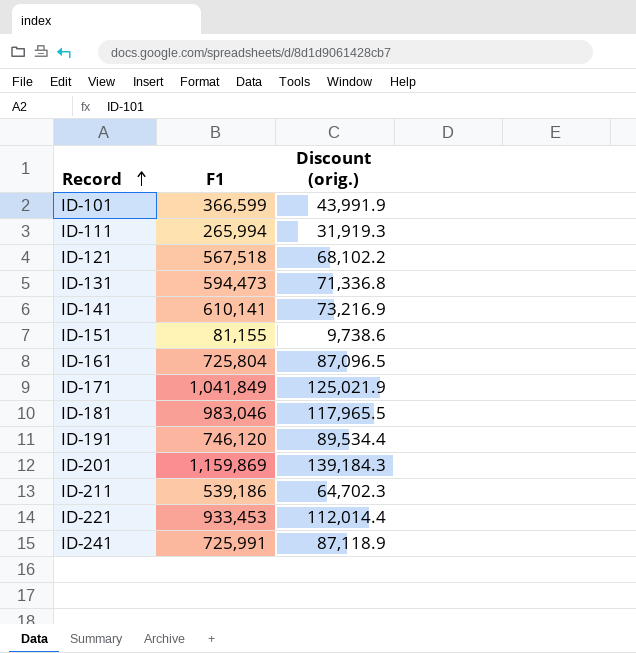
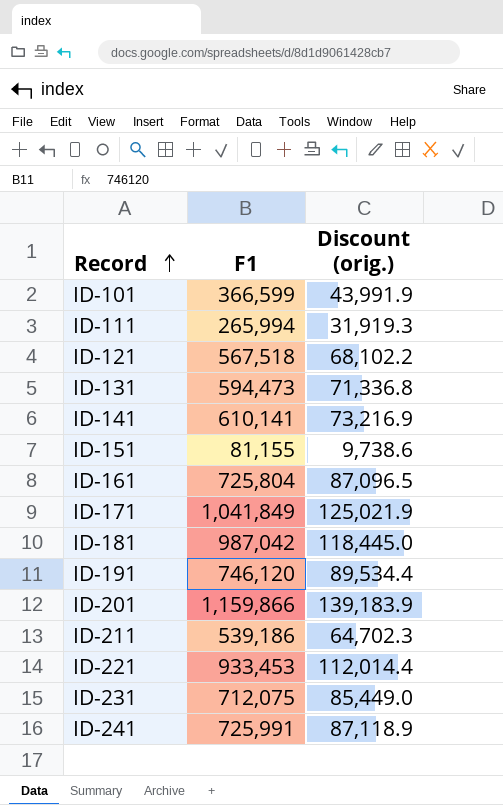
ID-181 | F1: 983,046 -> 987,042
ID-181 | Discount (orig.): 117,965.5 -> 118,445.0
ID-201 | F1: 1,159,869 -> 1,159,866
ID-201 | Discount (orig.): 139,184.3 -> 139,183.9
row ID-231: none -> 712,075 | 85,449.0

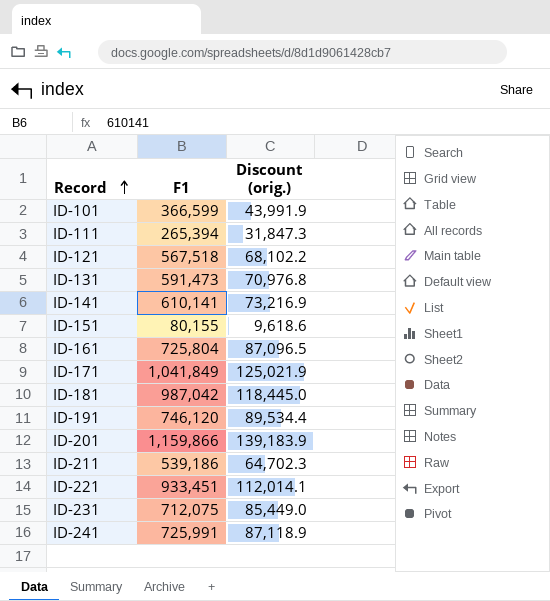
ID-111 | F1: 265,994 -> 265,394
ID-111 | Discount (orig.): 31,919.3 -> 31,847.3
ID-131 | F1: 594,473 -> 591,473
ID-131 | Discount (orig.): 71,336.8 -> 70,976.8
ID-151 | F1: 81,155 -> 80,155
ID-151 | Discount (orig.): 9,738.6 -> 9,618.6
ID-221 | F1: 933,453 -> 933,451
ID-221 | Discount (orig.): 112,014.4 -> 112,014.1

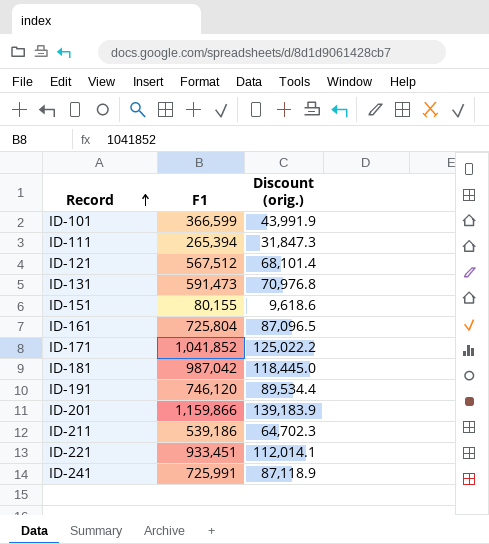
row ID-141: 610,141 | 73,216.9 -> none
row ID-231: 712,075 | 85,449.0 -> none
ID-121 | F1: 567,518 -> 567,512
ID-121 | Discount (orig.): 68,102.2 -> 68,101.4
ID-171 | F1: 1,041,849 -> 1,041,852
ID-171 | Discount (orig.): 125,021.9 -> 125,022.2

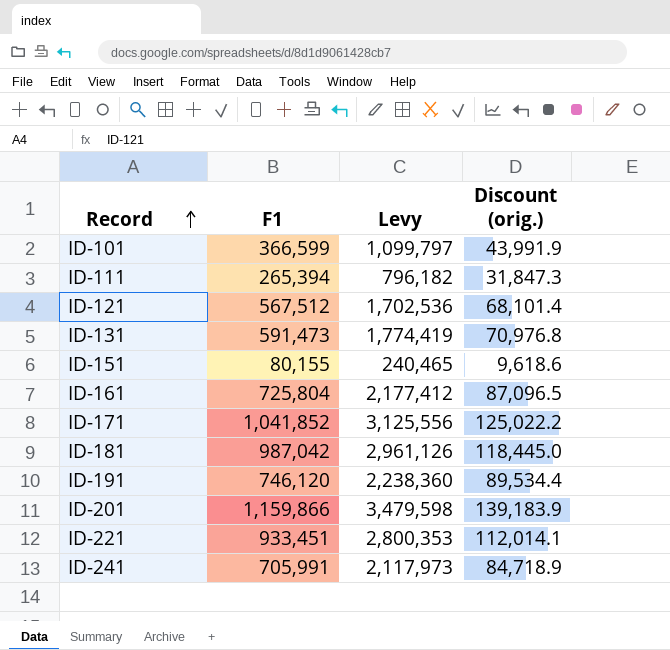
column Levy | formula: none -> [F1] * 3
row ID-211: 539,186 | 64,702.3 -> none
ID-241 | F1: 725,991 -> 705,991
ID-241 | Discount (orig.): 87,118.9 -> 84,718.9

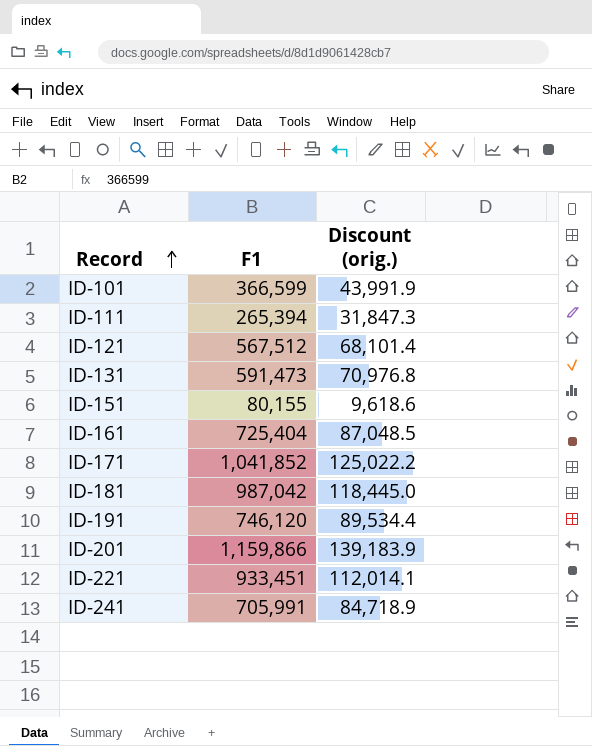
column Levy | formula: [F1] * 3 -> none
ID-161 | F1: 725,804 -> 725,404
ID-161 | Discount (orig.): 87,096.5 -> 87,048.5

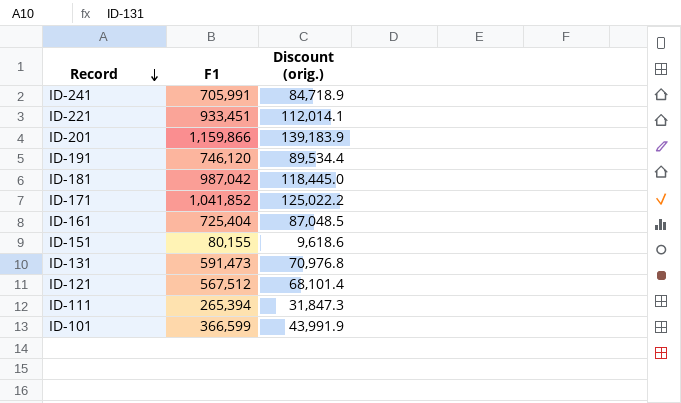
row order: Record ascending -> Record descending

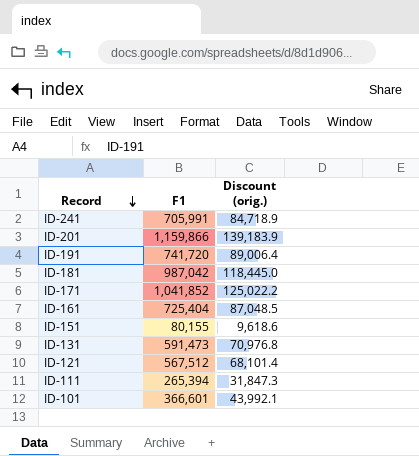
row ID-221: 933,451 | 112,014.1 -> none
ID-191 | F1: 746,120 -> 741,720
ID-191 | Discount (orig.): 89,534.4 -> 89,006.4
ID-101 | F1: 366,599 -> 366,601
ID-101 | Discount (orig.): 43,991.9 -> 43,992.1

